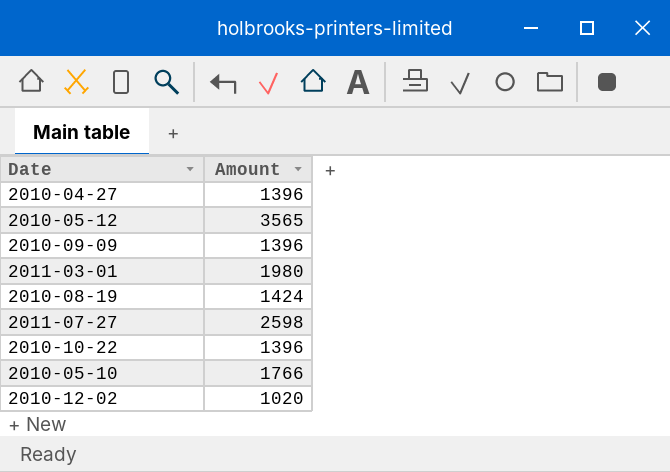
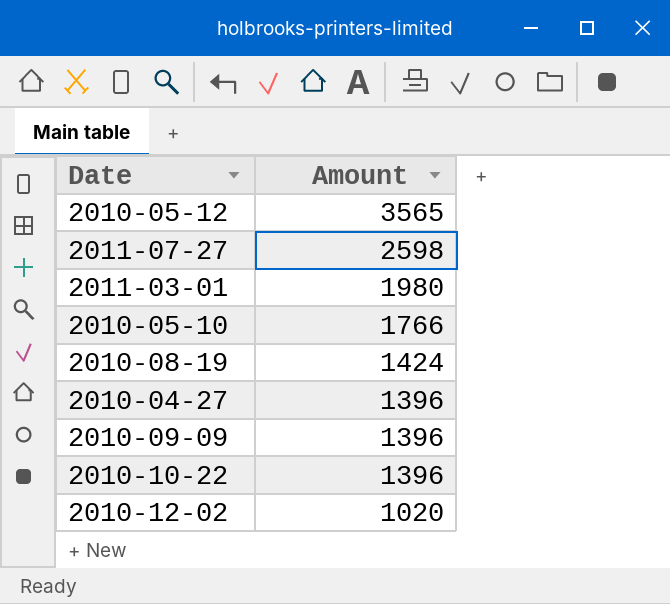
row order: none -> Amount descending

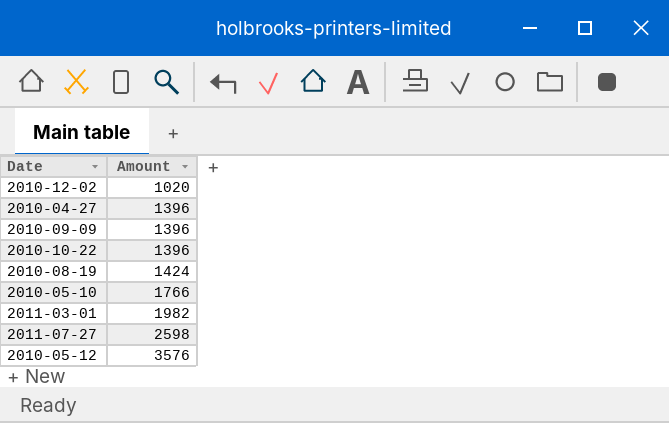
row order: Amount descending -> Amount ascending
2011-03-01 | Amount: 1980 -> 1982
2010-05-12 | Amount: 3565 -> 3576

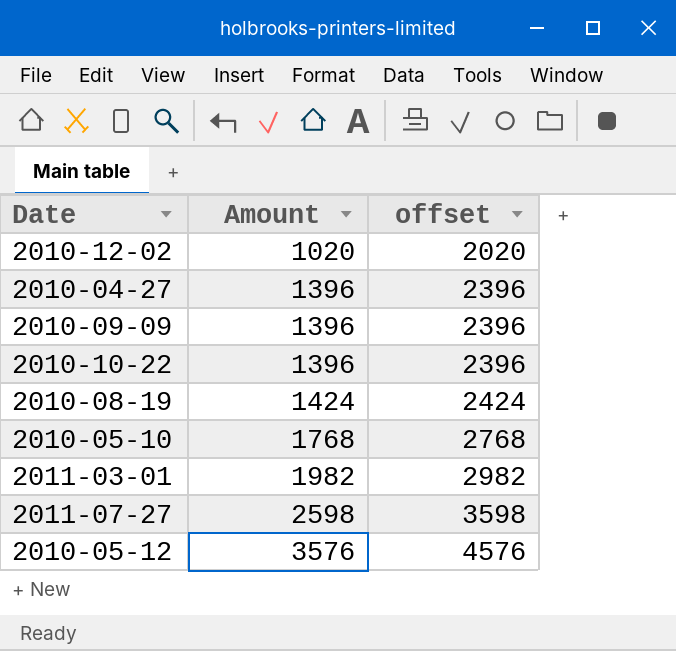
column offset | formula: none -> [Amount] + 1000
2010-05-10 | Amount: 1766 -> 1768

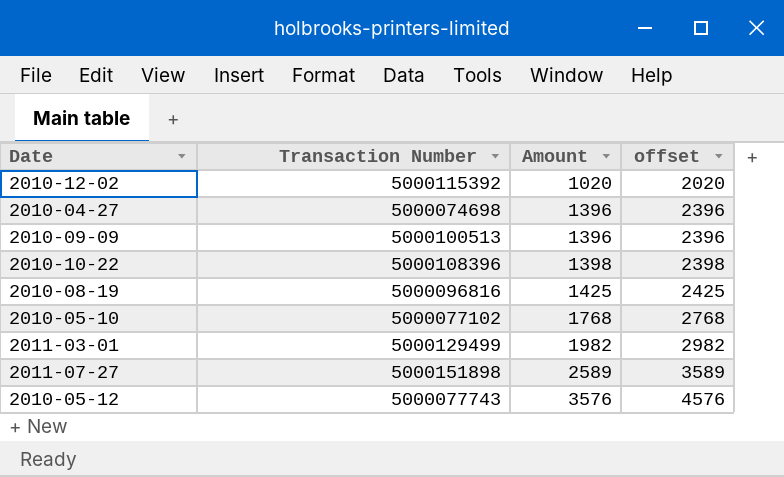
column Transaction Number | position: none -> 2
2010-10-22 | Amount: 1396 -> 1398
2010-10-22 | offset: 2396 -> 2398
2010-08-19 | Amount: 1424 -> 1425
2010-08-19 | offset: 2424 -> 2425
2011-07-27 | Amount: 2598 -> 2589
2011-07-27 | offset: 3598 -> 3589

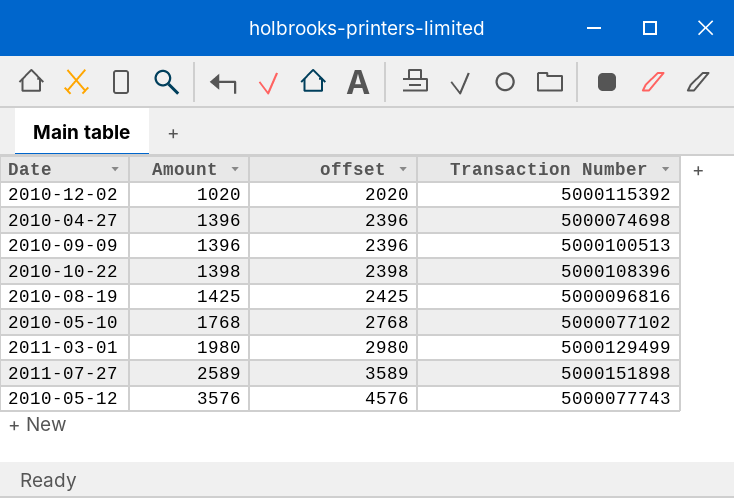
column Transaction Number | position: 2 -> 4
2011-03-01 | Amount: 1982 -> 1980
2011-03-01 | offset: 2982 -> 2980

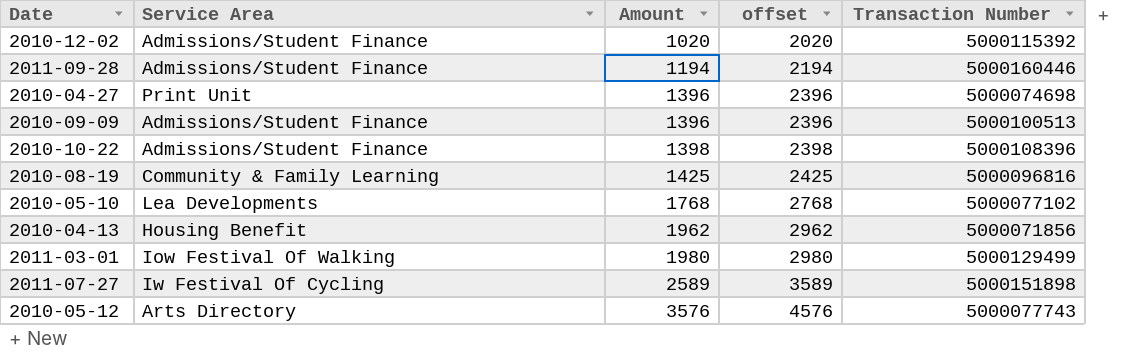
column Service Area | position: none -> 2
row 2011-09-28: none -> Admissions/Student Finance | 1194 | 2194 | 5000160446
row 2010-04-13: none -> Housing Benefit | 1962 | 2962 | 5000071856

